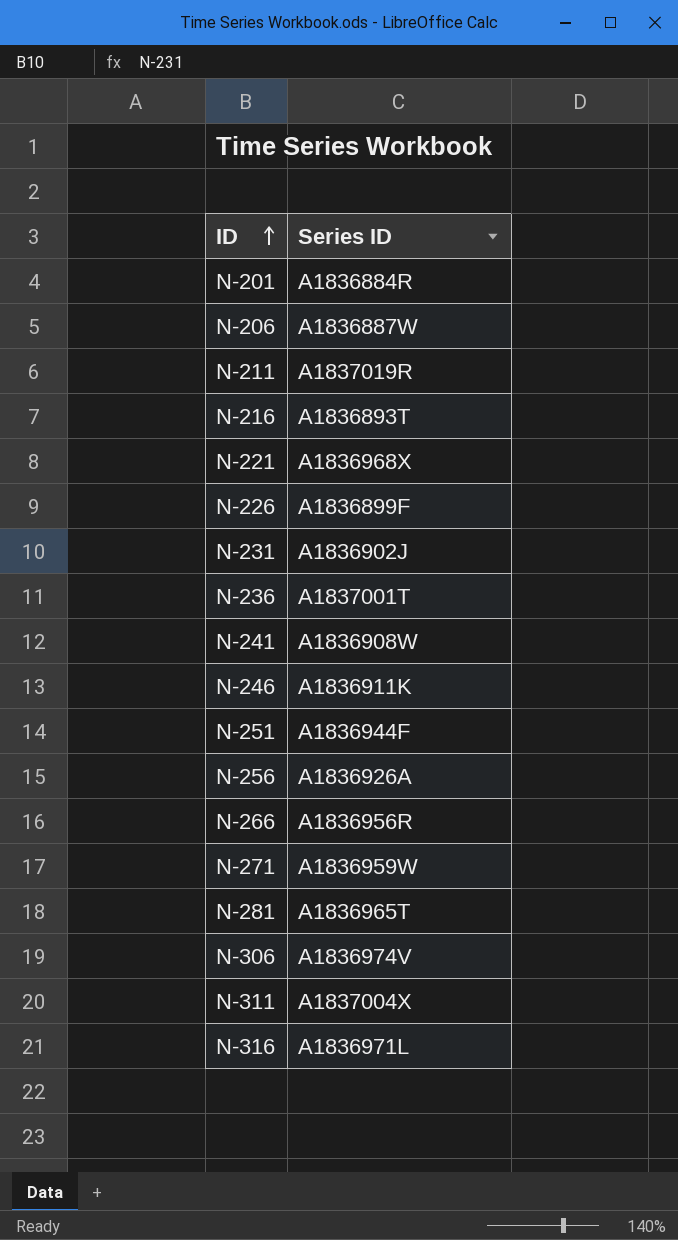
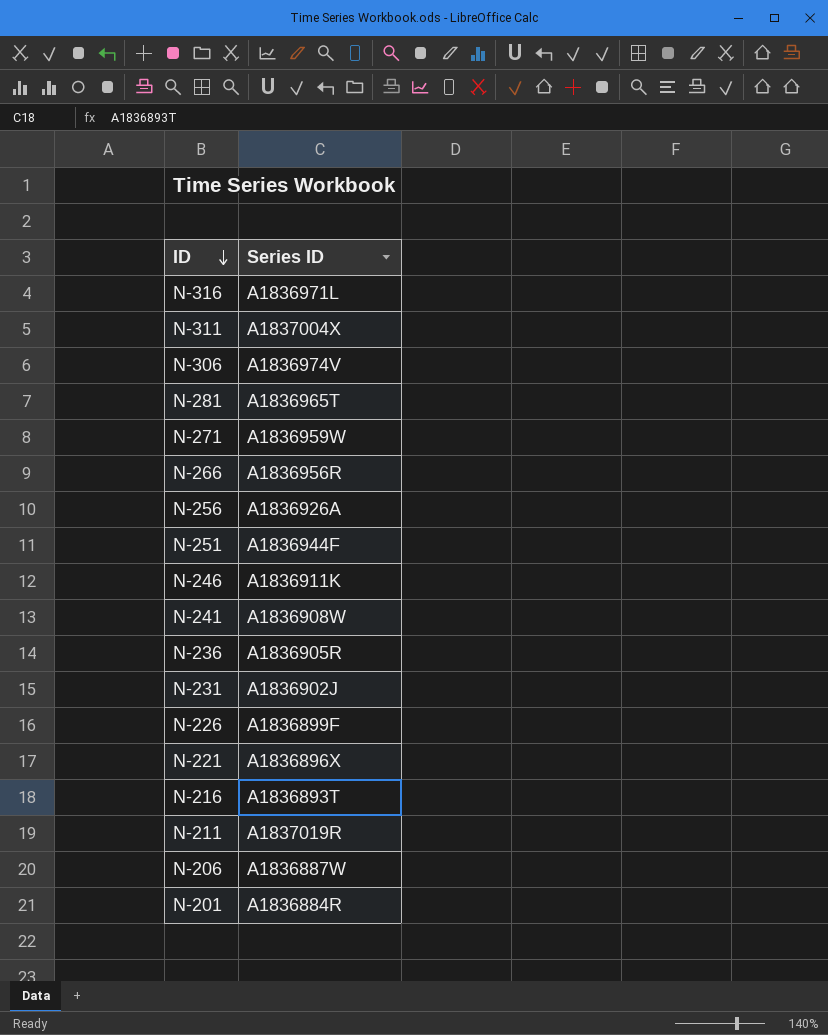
row order: ID ascending -> ID descending
N-236 | Series ID: A1837001T -> A1836905R
N-221 | Series ID: A1836968X -> A1836896X

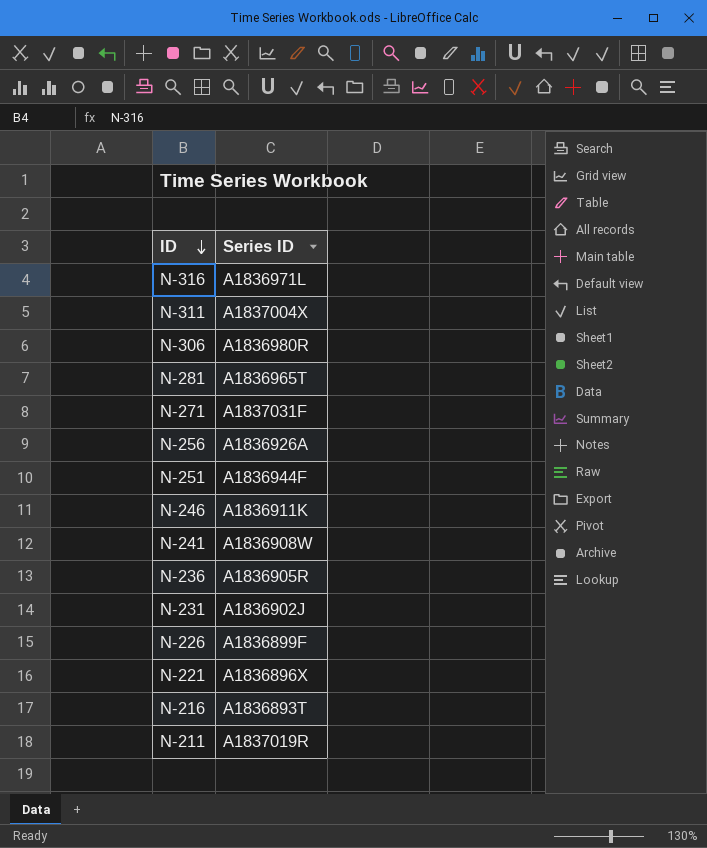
row N-266: A1836956R -> none
row N-206: A1836887W -> none
row N-201: A1836884R -> none
N-306 | Series ID: A1836974V -> A1836980R
N-271 | Series ID: A1836959W -> A1837031F

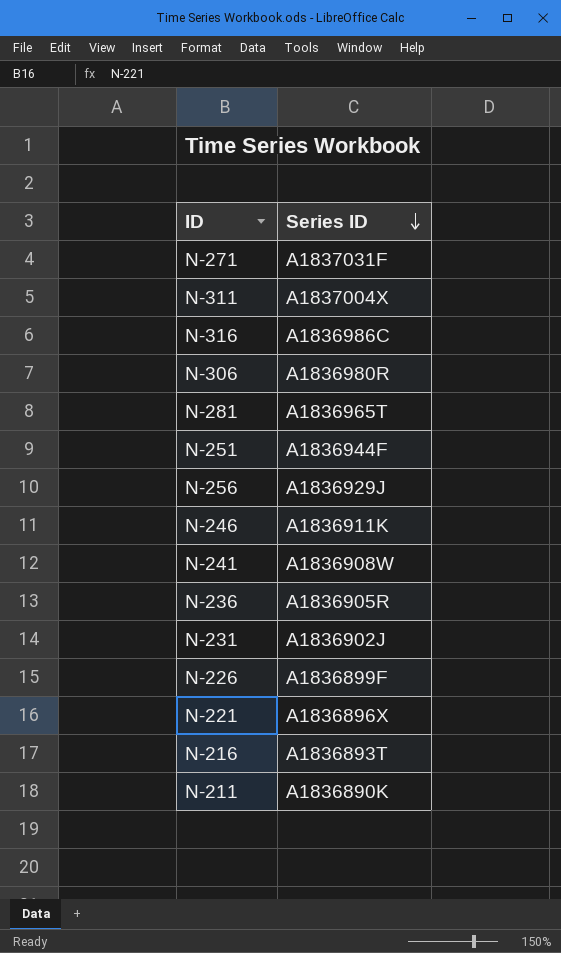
row order: ID descending -> Series ID descending
N-316 | Series ID: A1836971L -> A1836986C
N-256 | Series ID: A1836926A -> A1836929J
N-211 | Series ID: A1837019R -> A1836890K

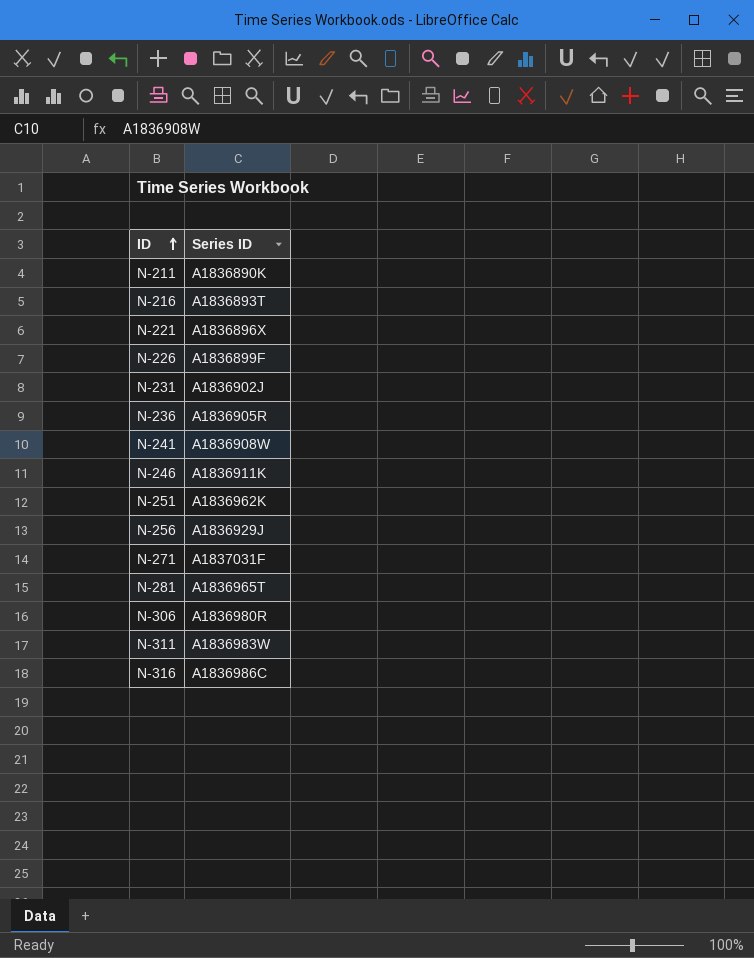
row order: Series ID descending -> ID ascending
N-251 | Series ID: A1836944F -> A1836962K
N-311 | Series ID: A1837004X -> A1836983W

